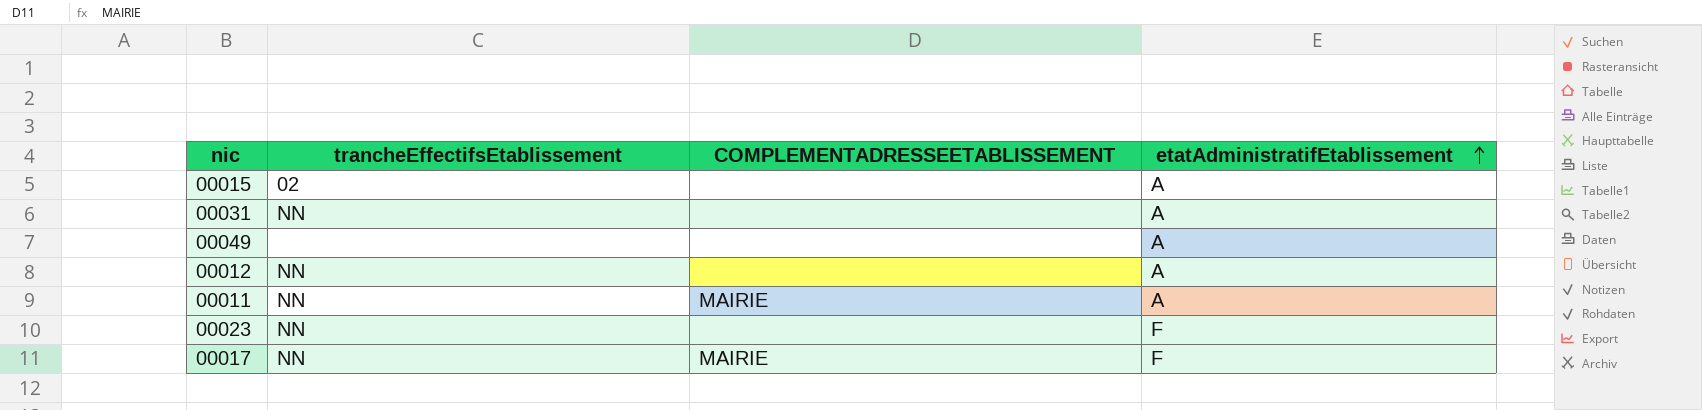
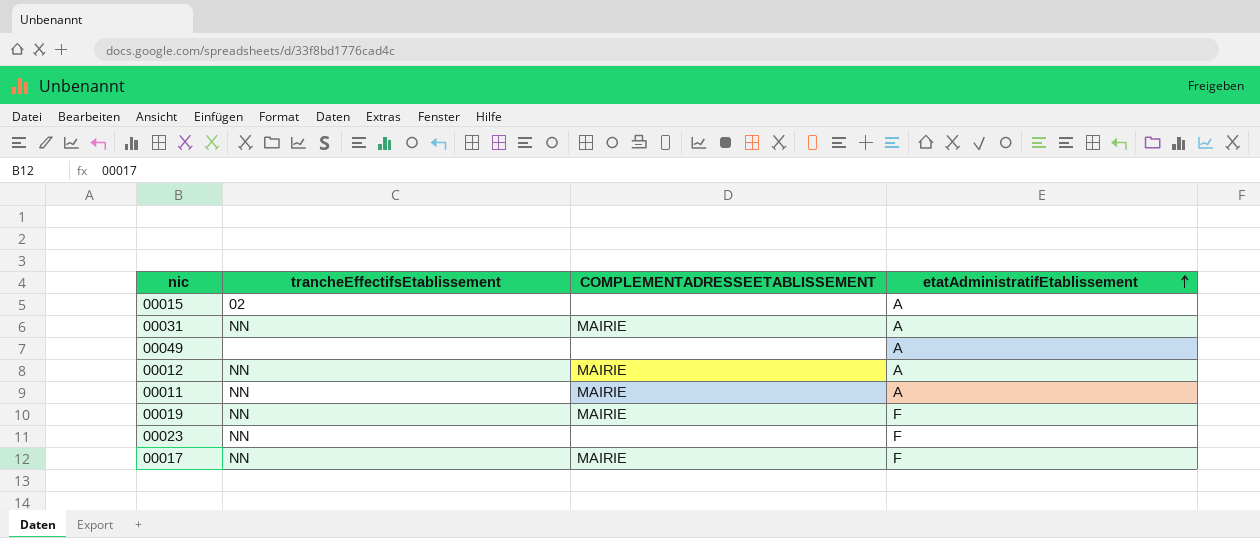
00031 | COMPLEMENTADRESSEETABLISSEMENT: none -> MAIRIE
00012 | COMPLEMENTADRESSEETABLISSEMENT: none -> MAIRIE
row 00019: none -> NN | MAIRIE | F

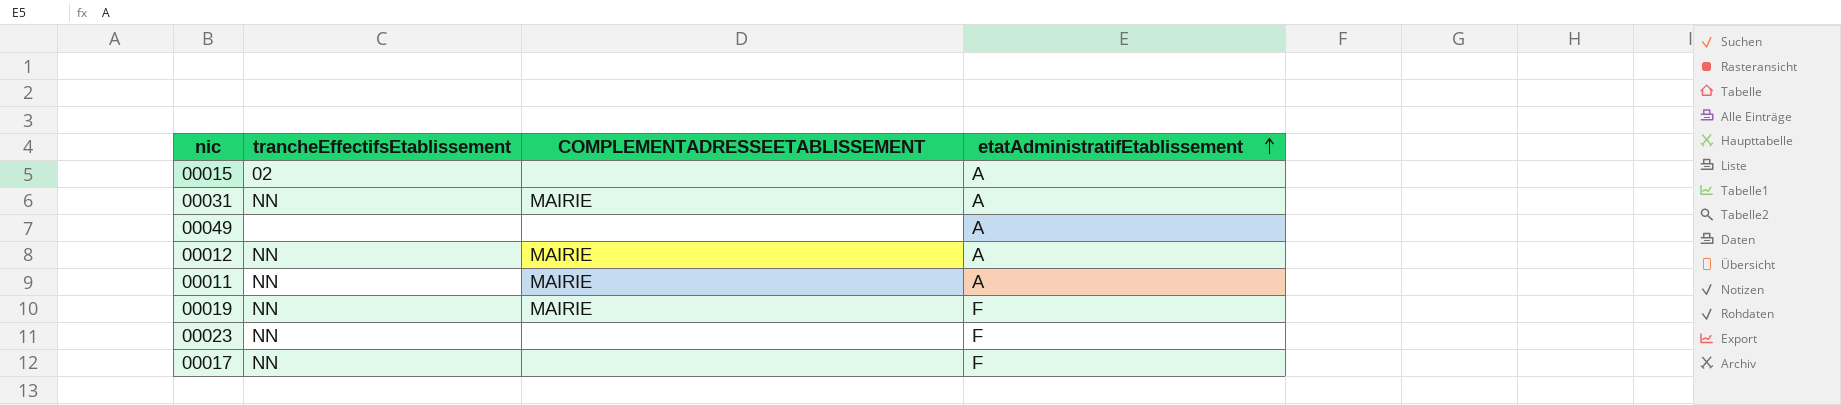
00017 | COMPLEMENTADRESSEETABLISSEMENT: MAIRIE -> none

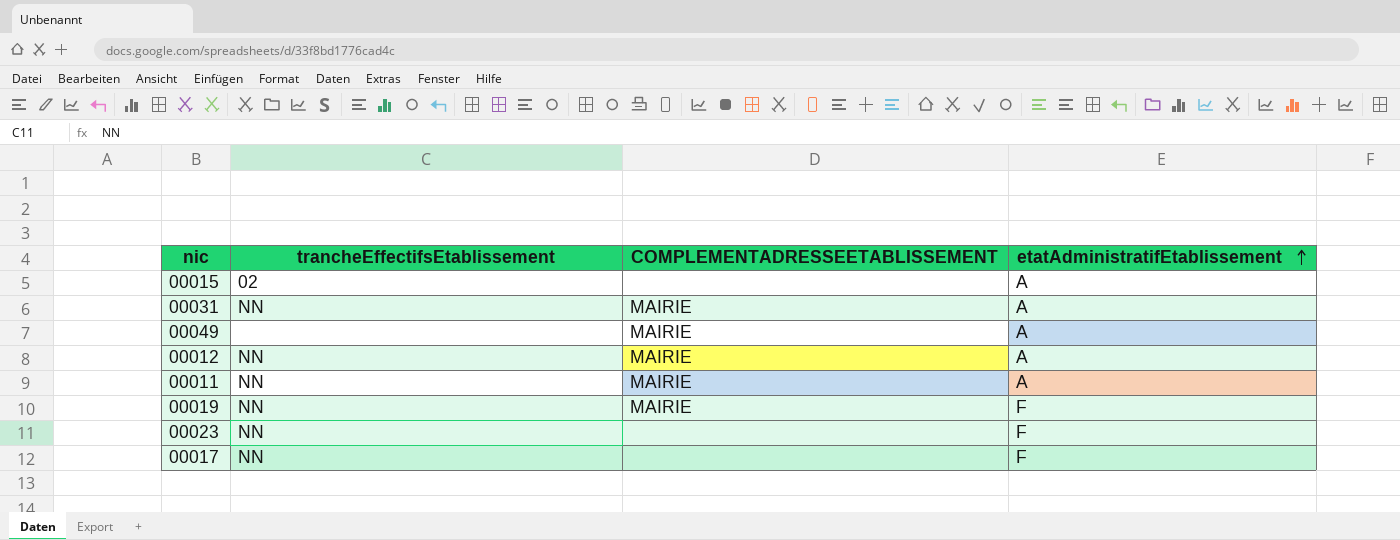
00049 | COMPLEMENTADRESSEETABLISSEMENT: none -> MAIRIE

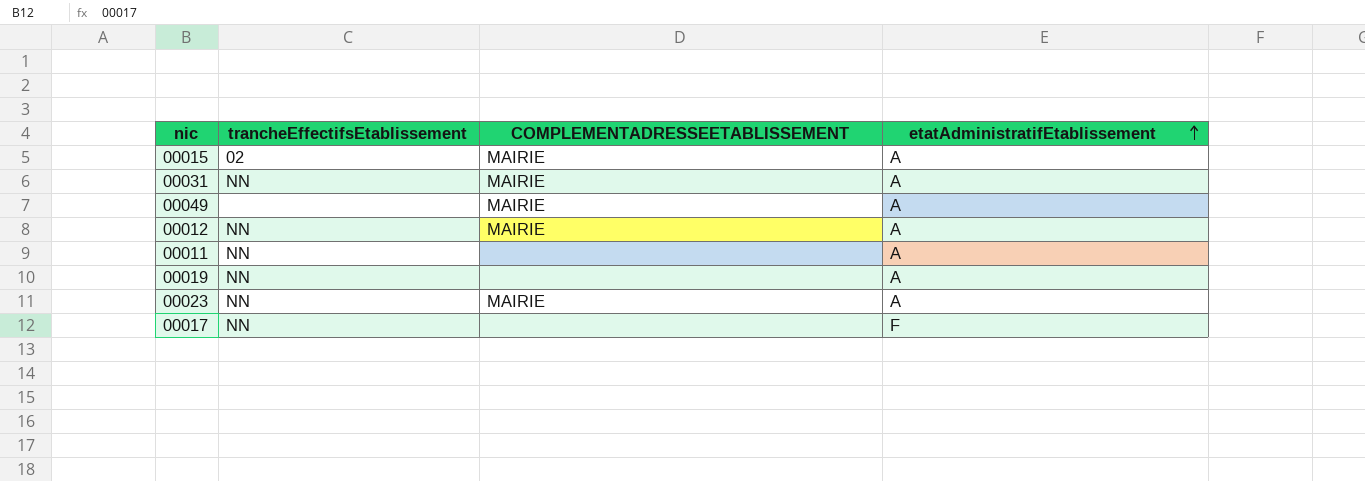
00015 | COMPLEMENTADRESSEETABLISSEMENT: none -> MAIRIE
00011 | COMPLEMENTADRESSEETABLISSEMENT: MAIRIE -> none
00019 | COMPLEMENTADRESSEETABLISSEMENT: MAIRIE -> none
00019 | etatAdministratifEtablissement: F -> A
00023 | COMPLEMENTADRESSEETABLISSEMENT: none -> MAIRIE
00023 | etatAdministratifEtablissement: F -> A

